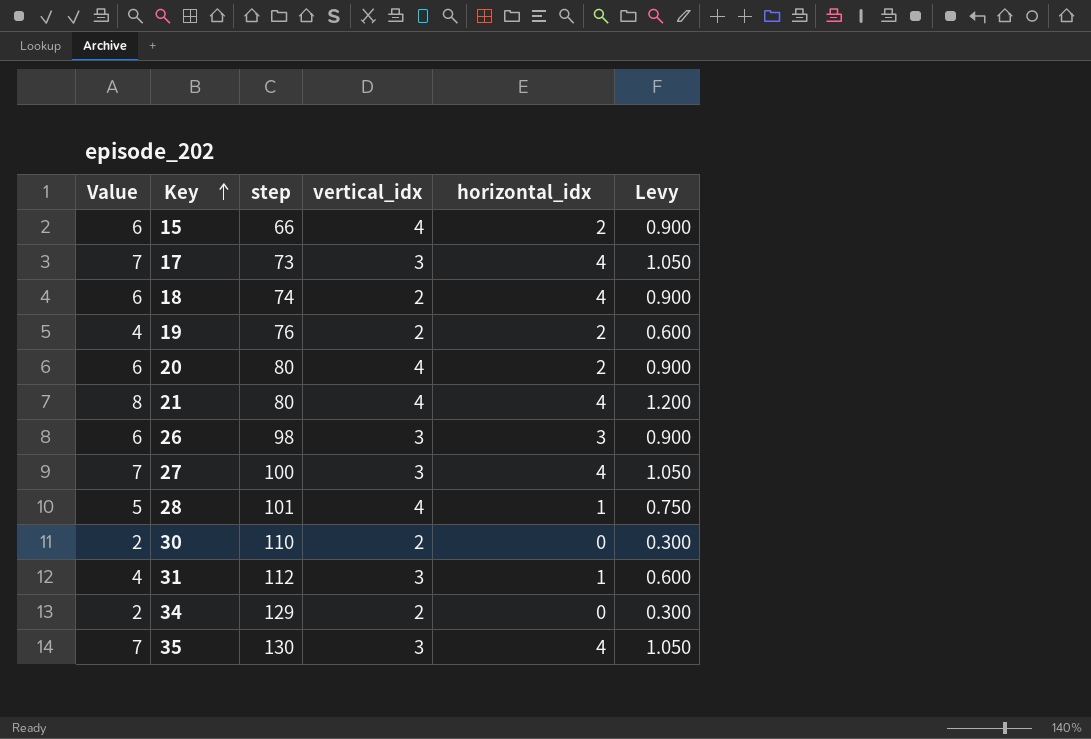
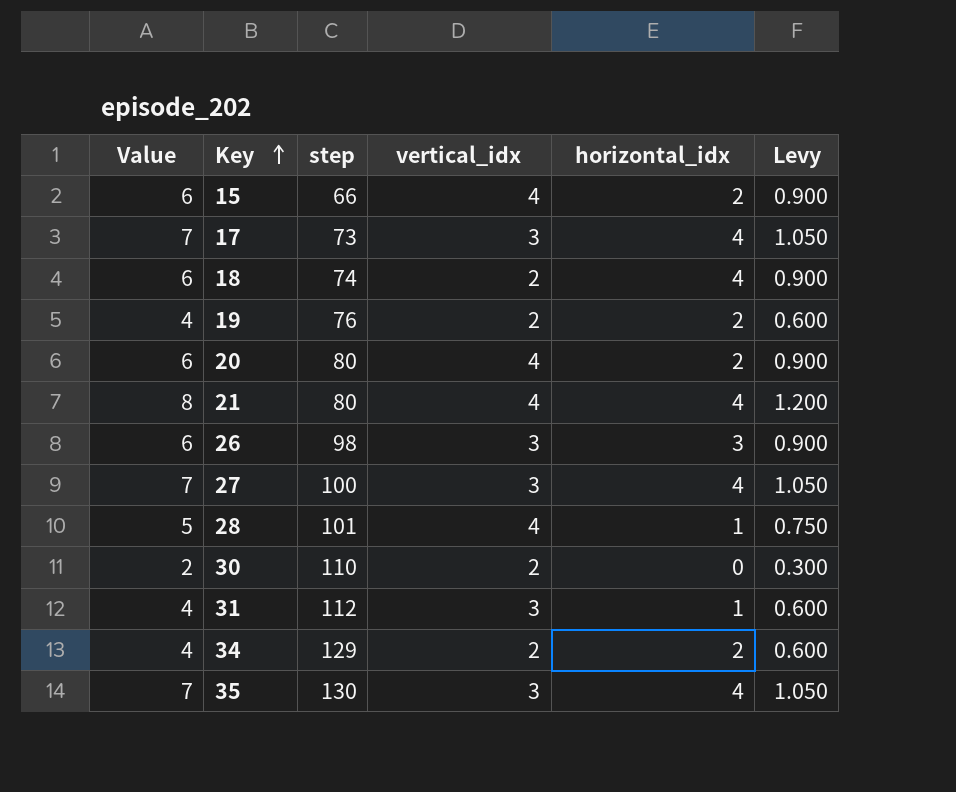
34 | Value: 2 -> 4
34 | horizontal_idx: 0 -> 2
34 | Levy: 0.300 -> 0.600

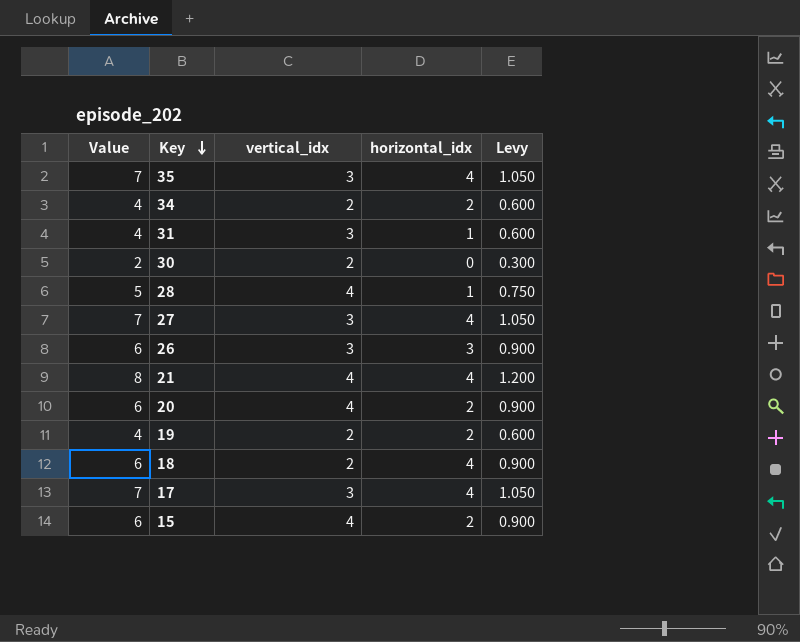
row order: Key ascending -> Key descending
column step | position: 3 -> none

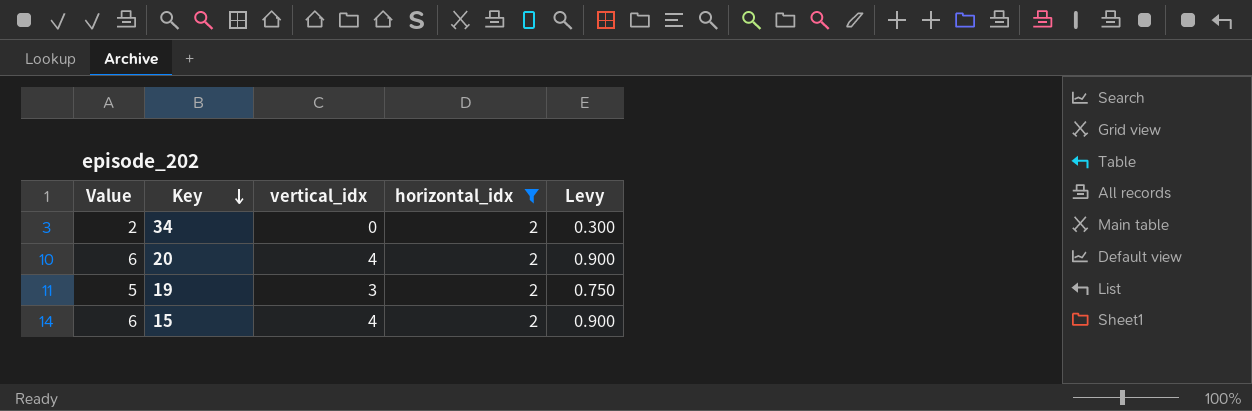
filter: none -> horizontal_idx = 2
34 | Value: 4 -> 2
34 | vertical_idx: 2 -> 0
34 | Levy: 0.600 -> 0.300
19 | Value: 4 -> 5
19 | vertical_idx: 2 -> 3
19 | Levy: 0.600 -> 0.750

